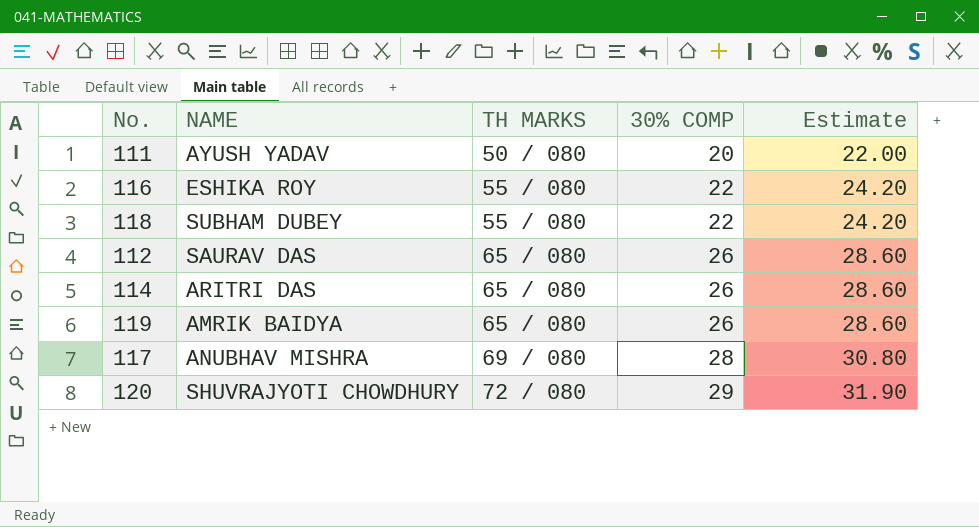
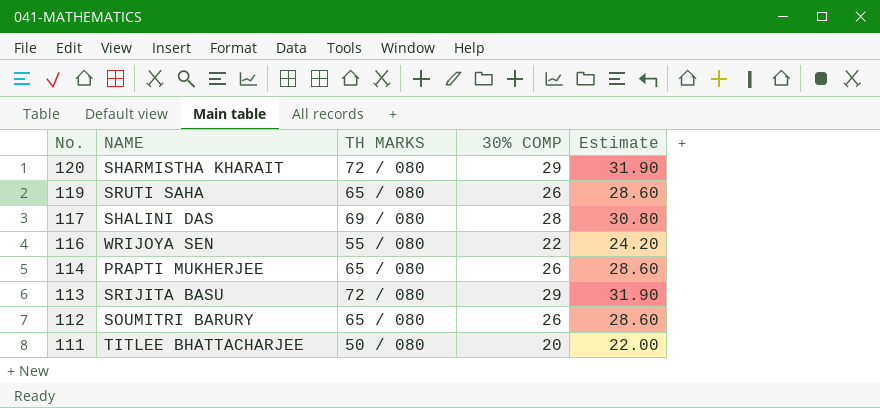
row order: TH MARKS ascending -> No. descending
row 118: SUBHAM DUBEY | 55 / 080 | 22 | 24.20 -> none
120 | NAME: SHUVRAJYOTI CHOWDHURY -> SHARMISTHA KHARAIT
119 | NAME: AMRIK BAIDYA -> SRUTI SAHA
117 | NAME: ANUBHAV MISHRA -> SHALINI DAS
116 | NAME: ESHIKA ROY -> WRIJOYA SEN
114 | NAME: ARITRI DAS -> PRAPTI MUKHERJEE
row 113: none -> SRIJITA BASU | 72 / 080 | 29 | 31.90
112 | NAME: SAURAV DAS -> SOUMITRI BARURY
111 | NAME: AYUSH YADAV -> TITLEE BHATTACHARJEE

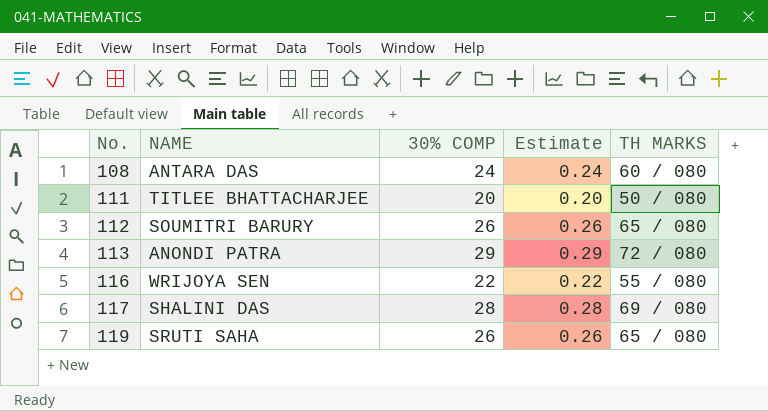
row order: No. descending -> No. ascending
column Estimate | formula: [30% COMP] * 1.1 -> [30% COMP] * 0.01
column TH MARKS | position: 3 -> 5
row 120: SHARMISTHA KHARAIT | 72 / 080 | 29 | 31.90 -> none
row 114: PRAPTI MUKHERJEE | 65 / 080 | 26 | 28.60 -> none
row 108: none -> ANTARA DAS | 24 | 0.24 | 60 / 080
113 | NAME: SRIJITA BASU -> ANONDI PATRA

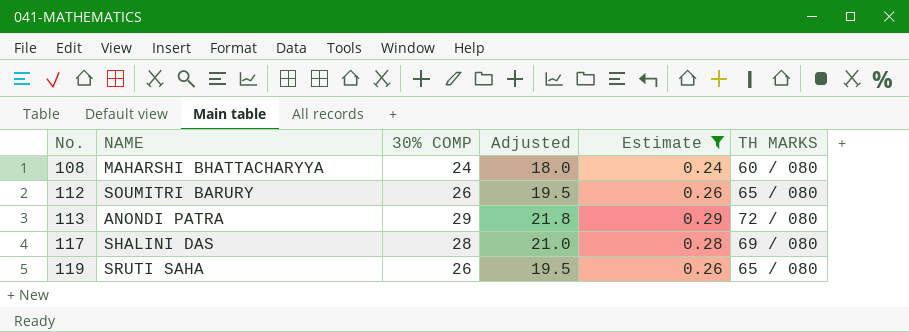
filter: none -> Estimate >= 0.24
column Adjusted | formula: none -> [30% COMP] * 0.75
108 | NAME: ANTARA DAS -> MAHARSHI BHATTACHARYYA

